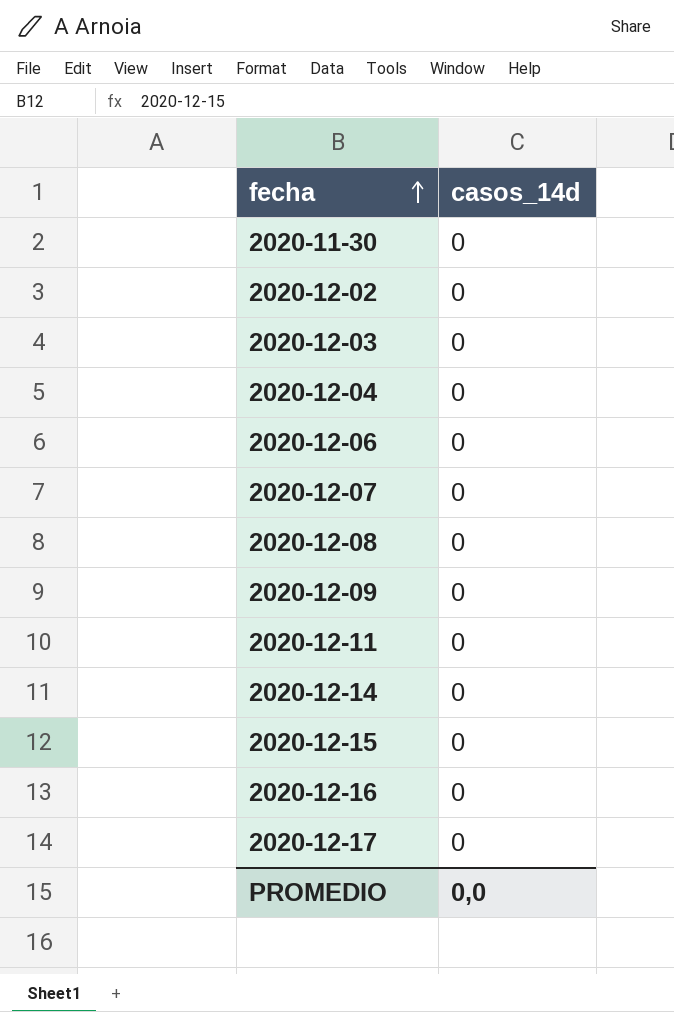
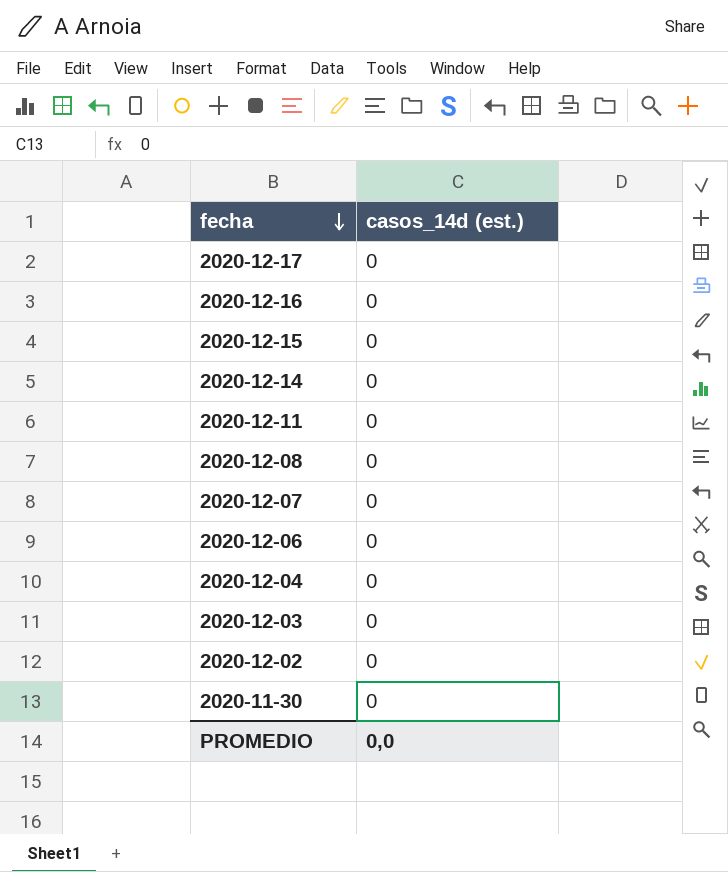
row order: fecha ascending -> fecha descending
column name: casos_14d -> casos_14d (est.)
row 2020-12-09: 0 -> none

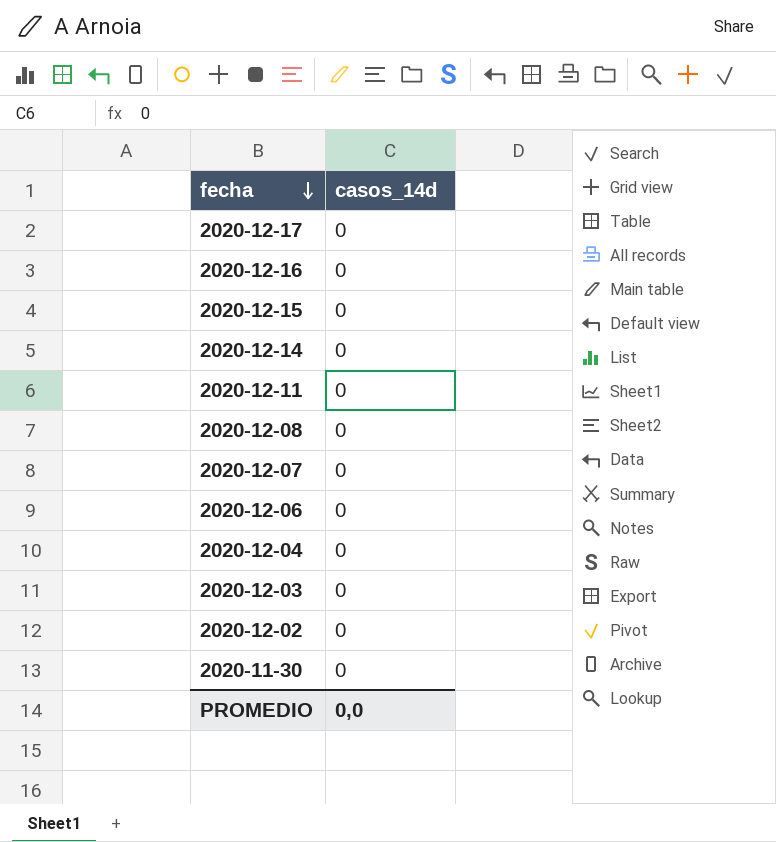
column name: casos_14d (est.) -> casos_14d

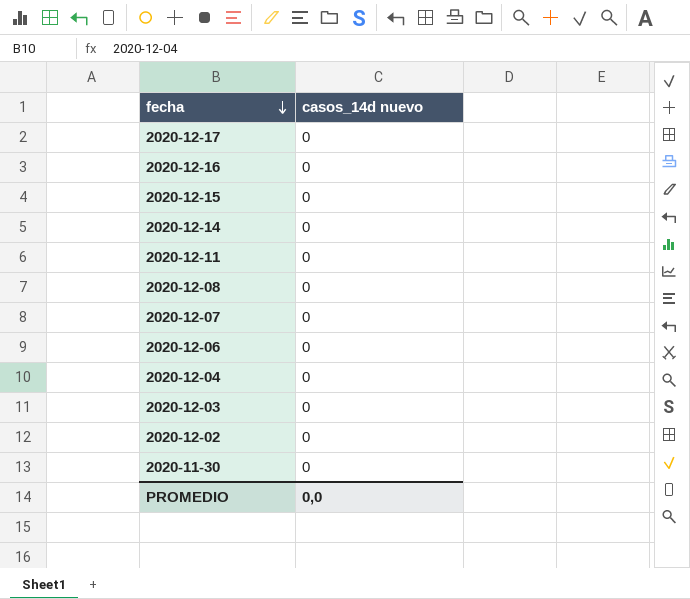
column name: casos_14d -> casos_14d nuevo

